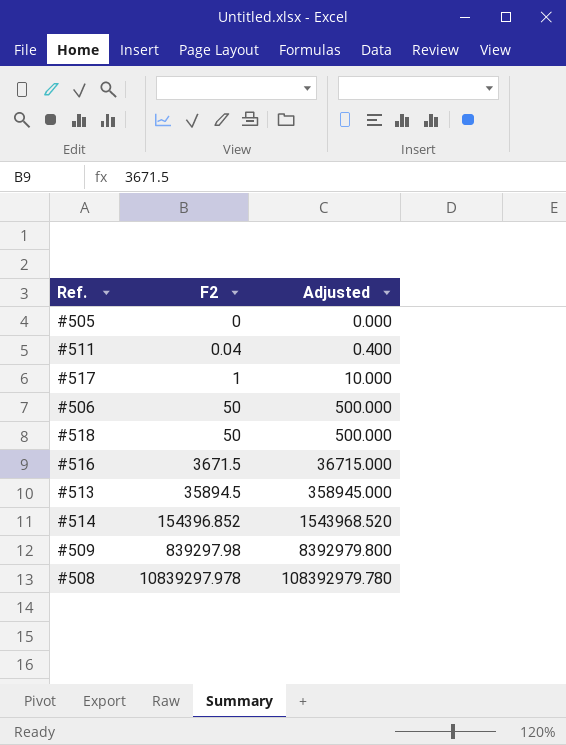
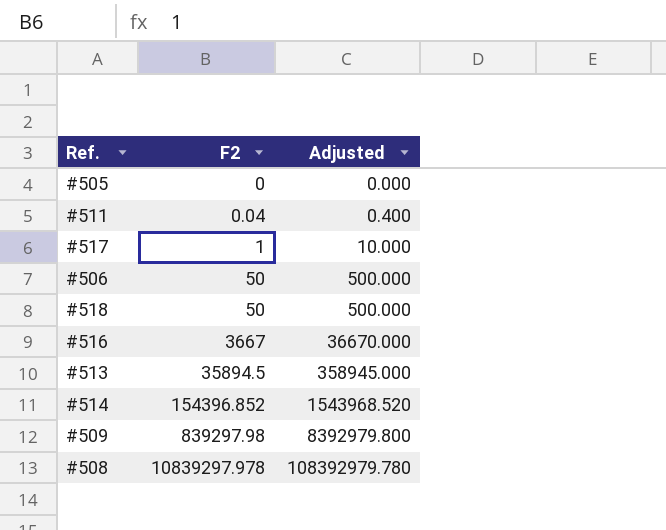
#516 | F2: 3671.5 -> 3667
#516 | Adjusted: 36715.000 -> 36670.000

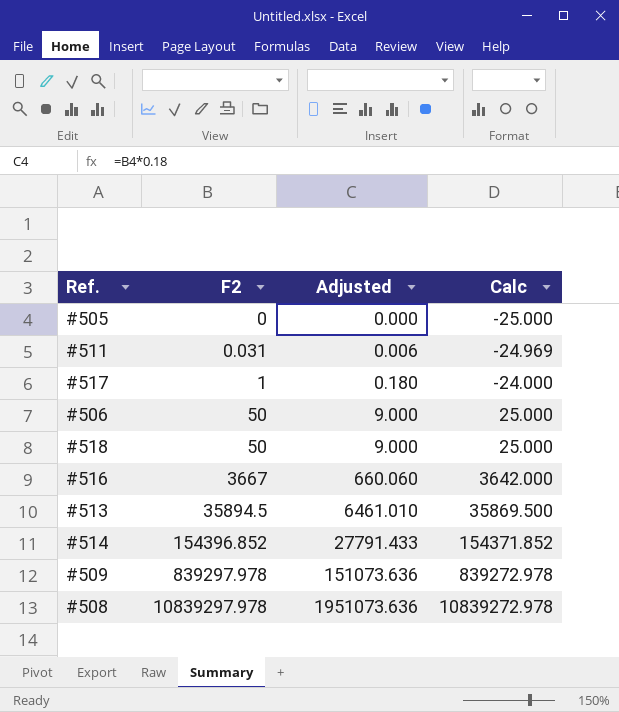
column Adjusted | formula: [F2] * 10 -> [F2] * 0.18
column Calc | formula: none -> [F2] - 25
#511 | F2: 0.04 -> 0.031
#509 | F2: 839297.98 -> 839297.978

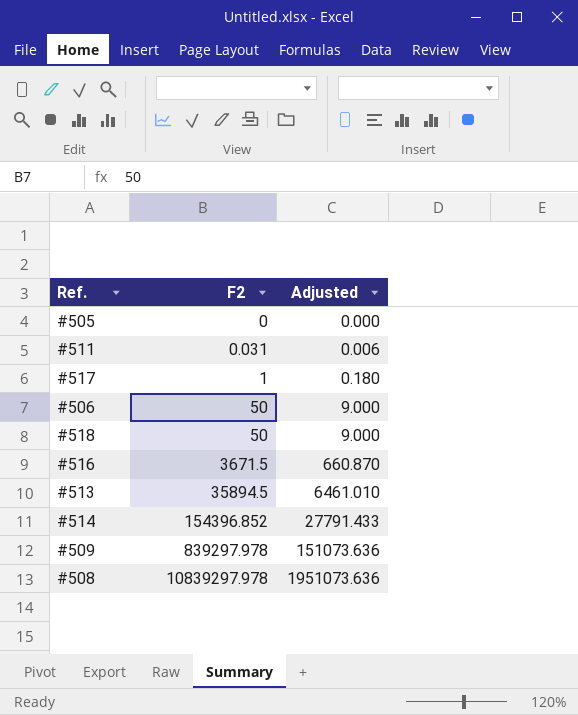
column Calc | formula: [F2] - 25 -> none
#516 | F2: 3667 -> 3671.5
#516 | Adjusted: 660.060 -> 660.870

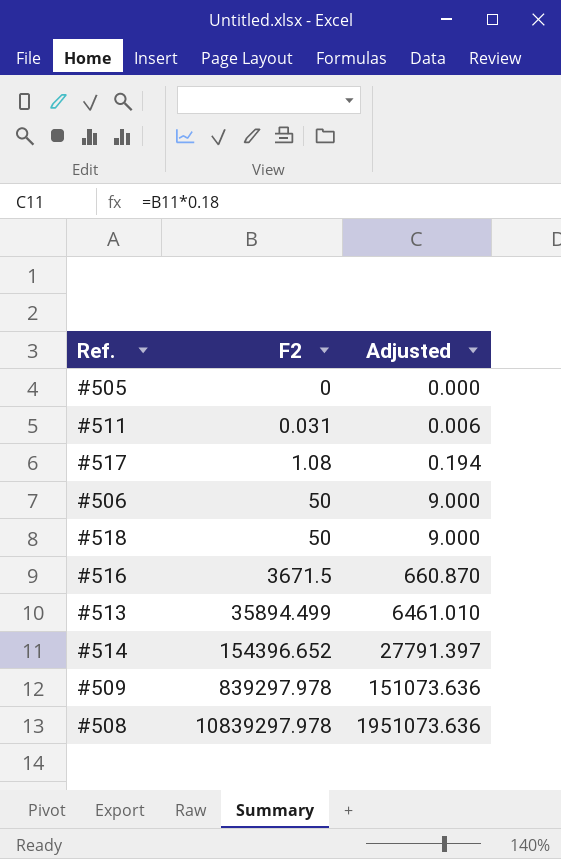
#517 | F2: 1 -> 1.08
#517 | Adjusted: 0.180 -> 0.194
#513 | F2: 35894.5 -> 35894.499
#514 | F2: 154396.852 -> 154396.652
#514 | Adjusted: 27791.433 -> 27791.397

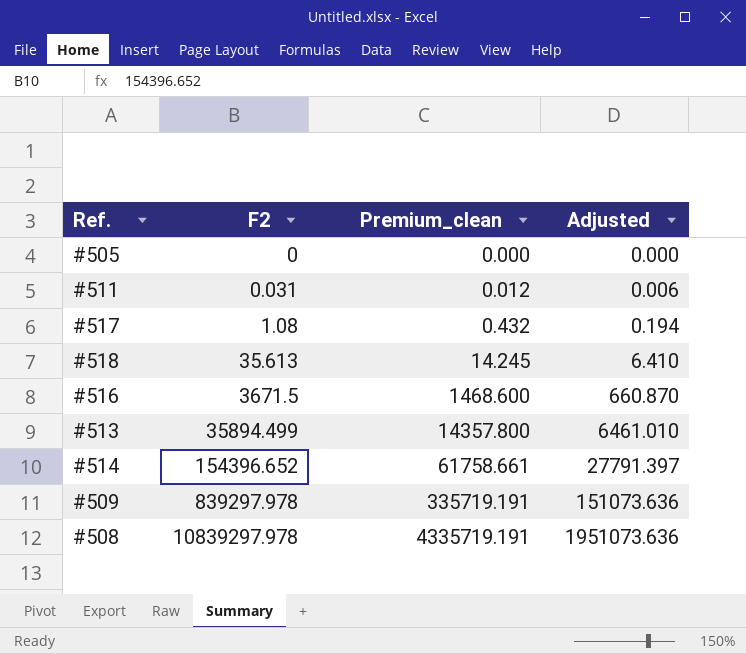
column Premium_clean | formula: none -> [F2] * 0.4
row #506: 50 | 9.000 -> none
#518 | F2: 50 -> 35.613
#518 | Adjusted: 9.000 -> 6.410

